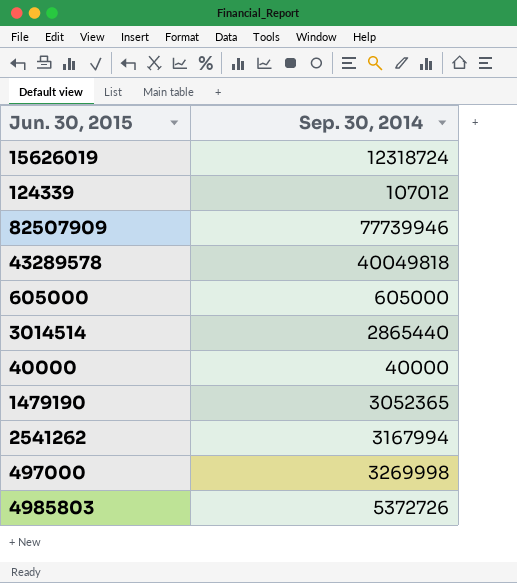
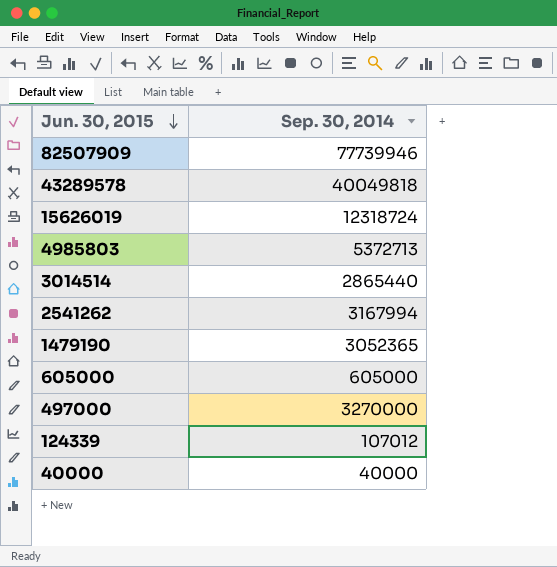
row order: none -> Jun. 30, 2015 descending
4985803 | Sep. 30, 2014: 5372726 -> 5372713
497000 | Sep. 30, 2014: 3269998 -> 3270000

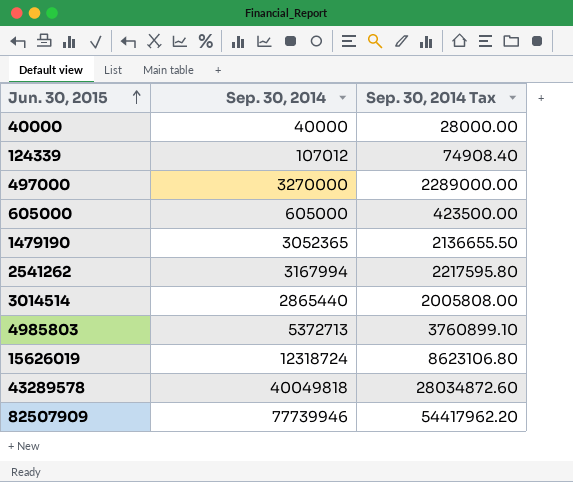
row order: Jun. 30, 2015 descending -> Jun. 30, 2015 ascending
column Sep. 30, 2014 Tax | formula: none -> [Sep. 30, 2014] * 0.7

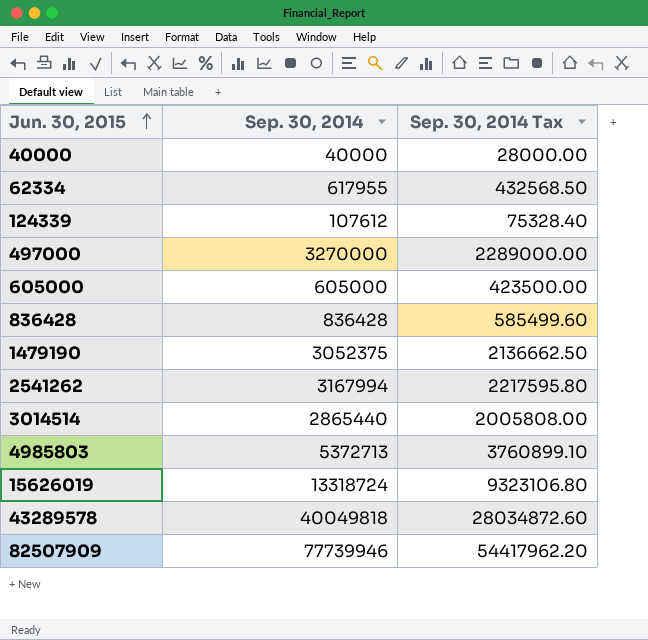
row 62334: none -> 617955 | 432568.50
124339 | Sep. 30, 2014: 107012 -> 107612
124339 | Sep. 30, 2014 Tax: 74908.40 -> 75328.40
row 836428: none -> 836428 | 585499.60
1479190 | Sep. 30, 2014: 3052365 -> 3052375
1479190 | Sep. 30, 2014 Tax: 2136655.50 -> 2136662.50
15626019 | Sep. 30, 2014: 12318724 -> 13318724
15626019 | Sep. 30, 2014 Tax: 8623106.80 -> 9323106.80

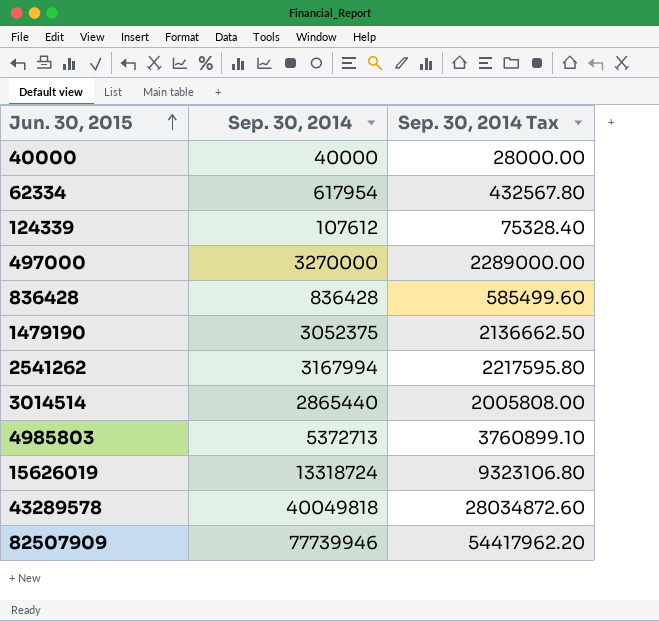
row 605000: 605000 | 423500.00 -> none
62334 | Sep. 30, 2014: 617955 -> 617954
62334 | Sep. 30, 2014 Tax: 432568.50 -> 432567.80

